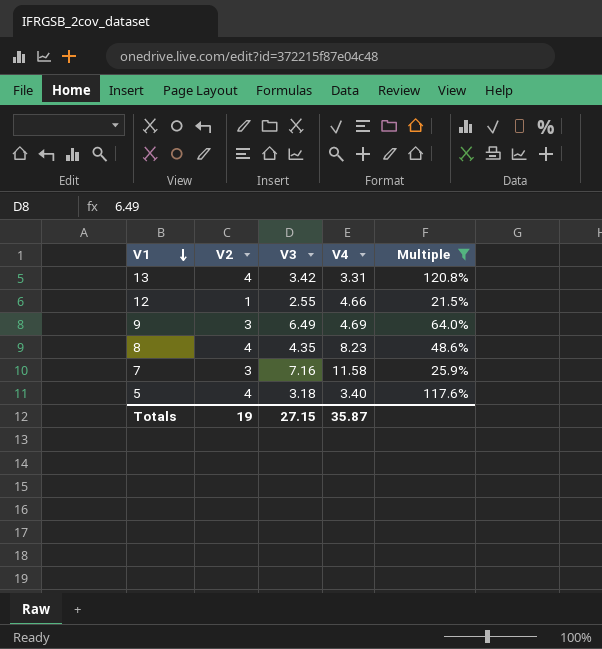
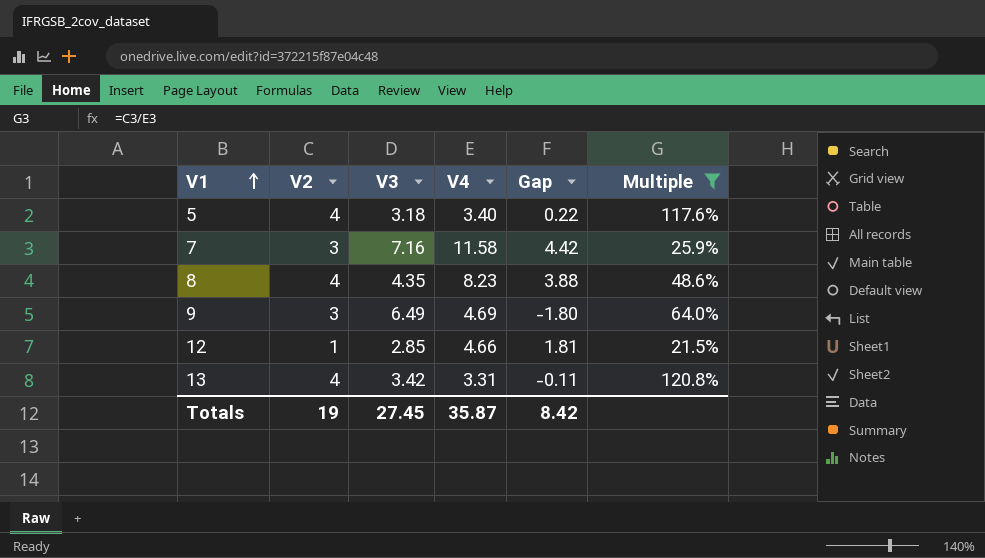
row order: V1 descending -> V1 ascending
column Gap | formula: none -> [V4] - [V3]
12 | V3: 2.55 -> 2.85
Totals | V3: 27.15 -> 27.45

